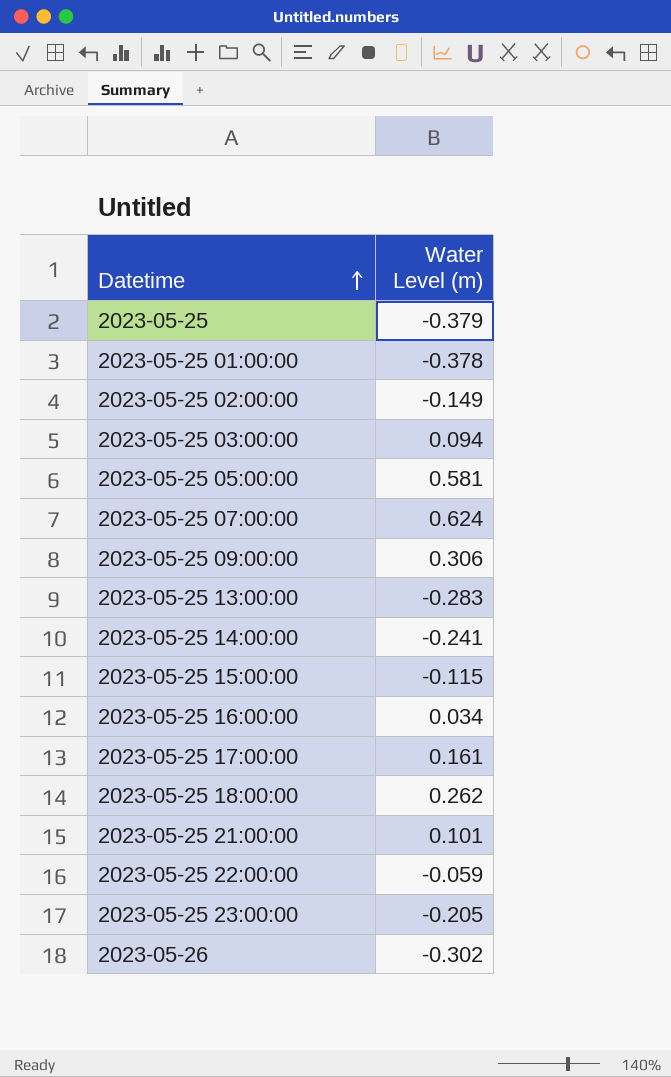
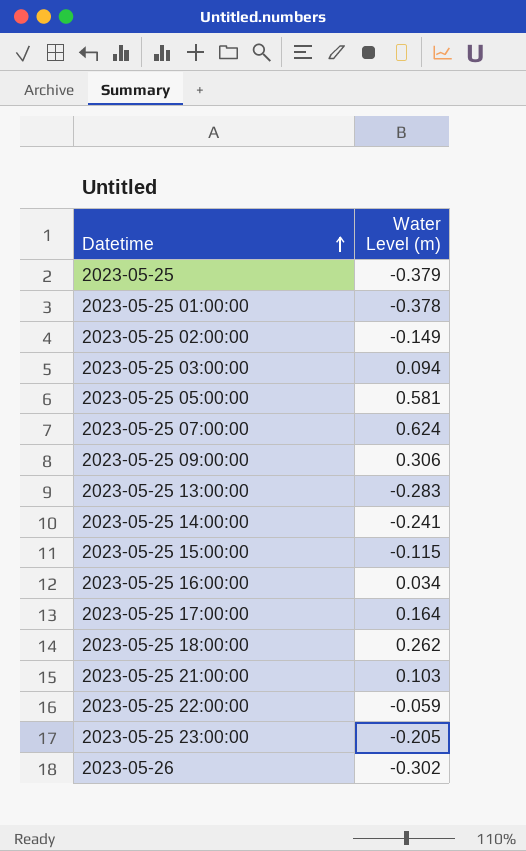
2023-05-25 17:00:00 | Water Level (m): 0.161 -> 0.164
2023-05-25 21:00:00 | Water Level (m): 0.101 -> 0.103

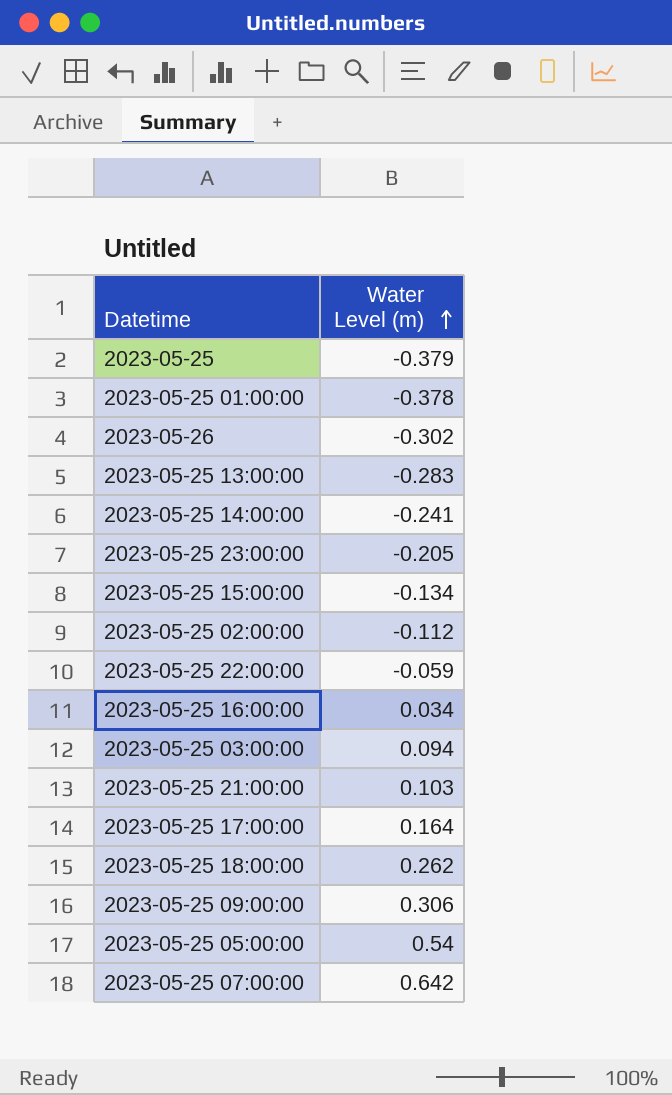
row order: Datetime ascending -> Water Level (m) ascending
2023-05-25 15:00:00 | Water Level (m): -0.115 -> -0.134
2023-05-25 02:00:00 | Water Level (m): -0.149 -> -0.112
2023-05-25 05:00:00 | Water Level (m): 0.581 -> 0.54
2023-05-25 07:00:00 | Water Level (m): 0.624 -> 0.642

